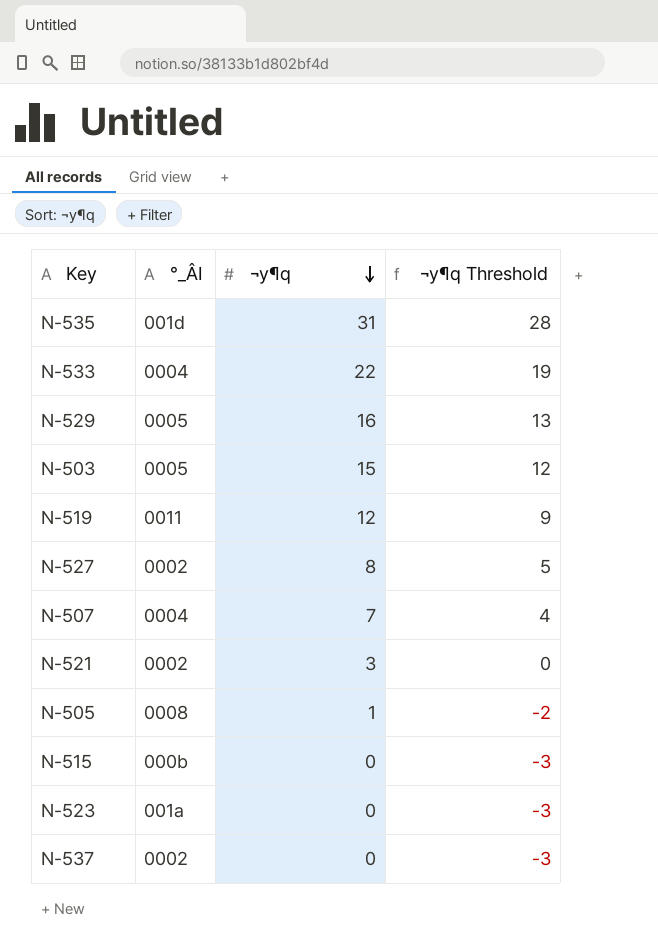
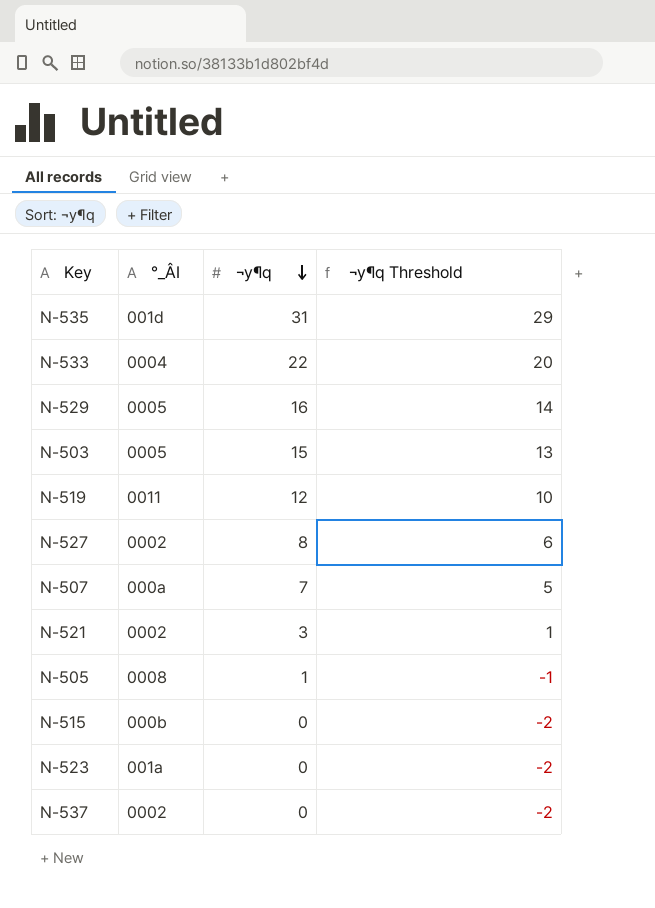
column ¬y¶q Threshold | formula: [¬y¶q] - 3 -> [¬y¶q] - 2
N-507 | °_ÂI: 0004 -> 000a

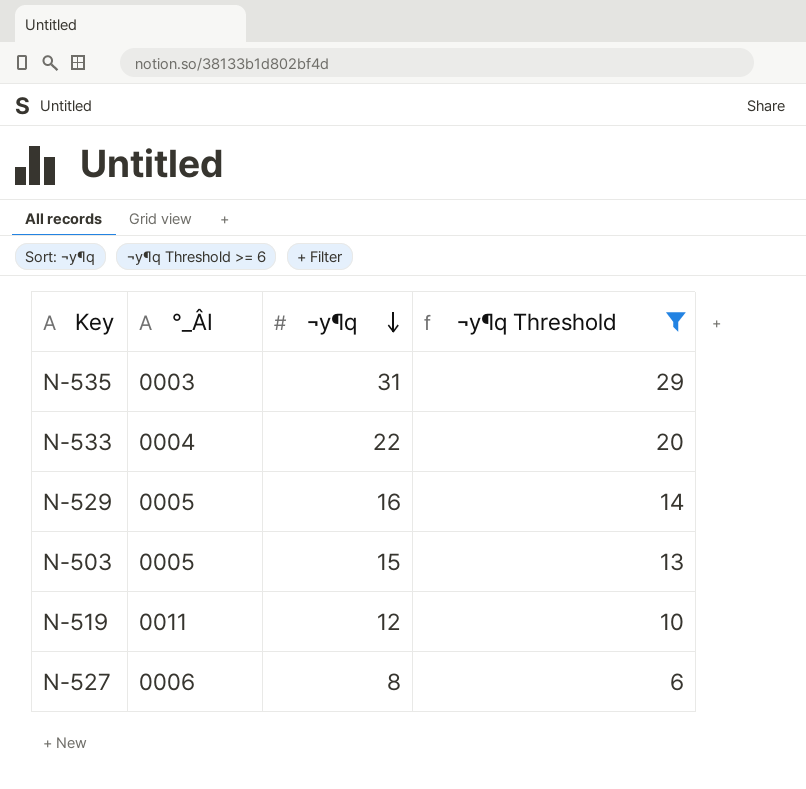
filter: none -> ¬y¶q Threshold >= 6
N-535 | °_ÂI: 001d -> 0003
N-527 | °_ÂI: 0002 -> 0006

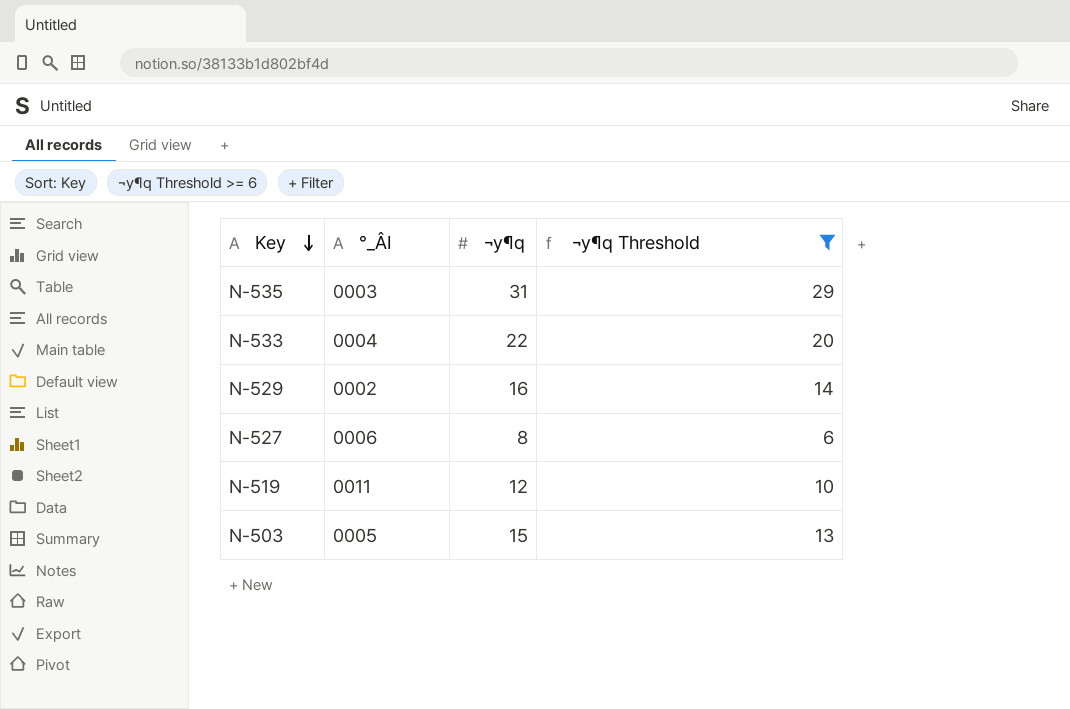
row order: ¬y¶q descending -> Key descending
N-529 | °_ÂI: 0005 -> 0002

